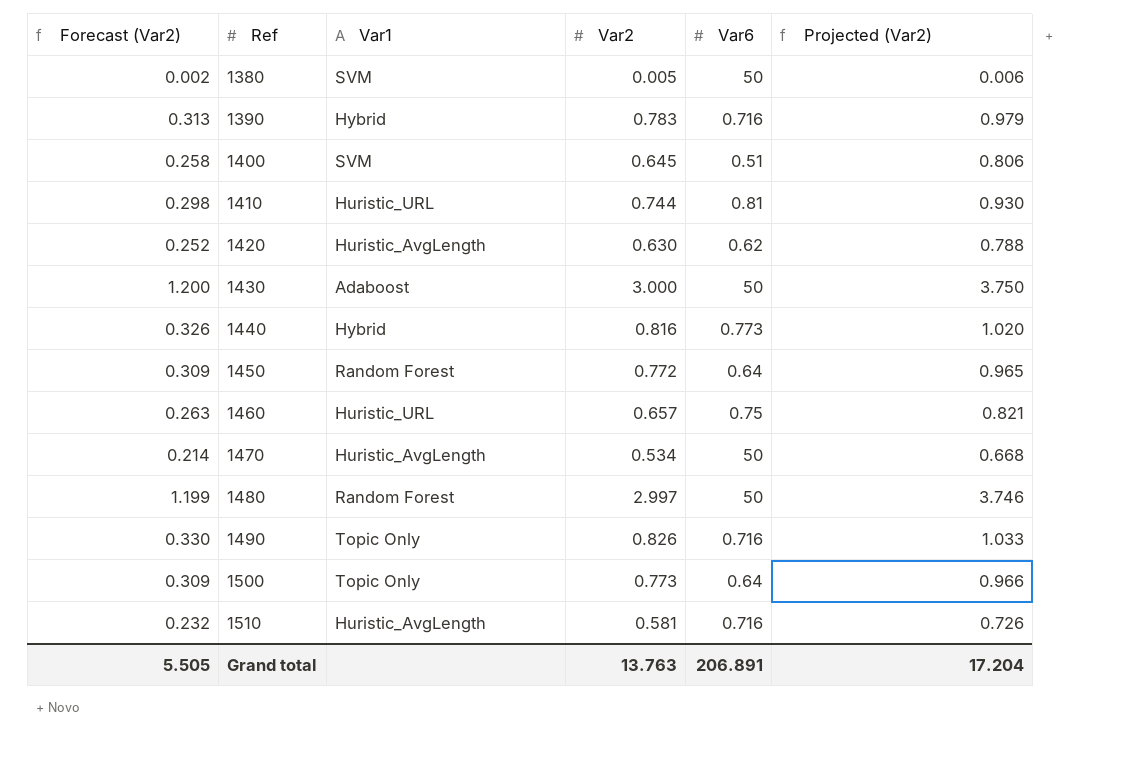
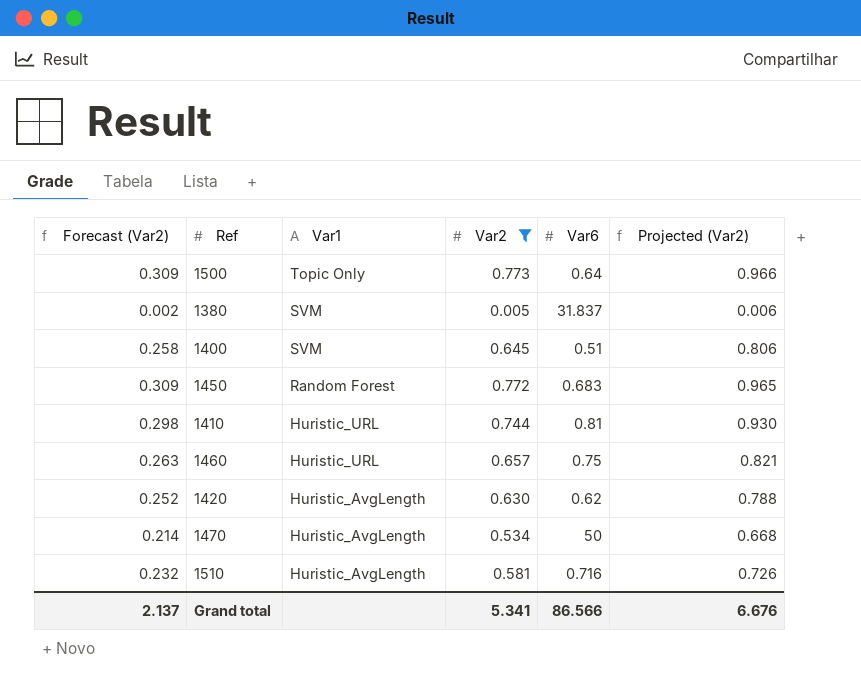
filter: none -> Var2 <= 0.773
row order: Ref ascending -> Var1 descending
1380 | Var6: 50 -> 31.837
1450 | Var6: 0.64 -> 0.683
Grand total | Forecast (Var2): 5.505 -> 2.137
Grand total | Var2: 13.763 -> 5.341
Grand total | Var6: 206.891 -> 86.566
Grand total | Projected (Var2): 17.204 -> 6.676

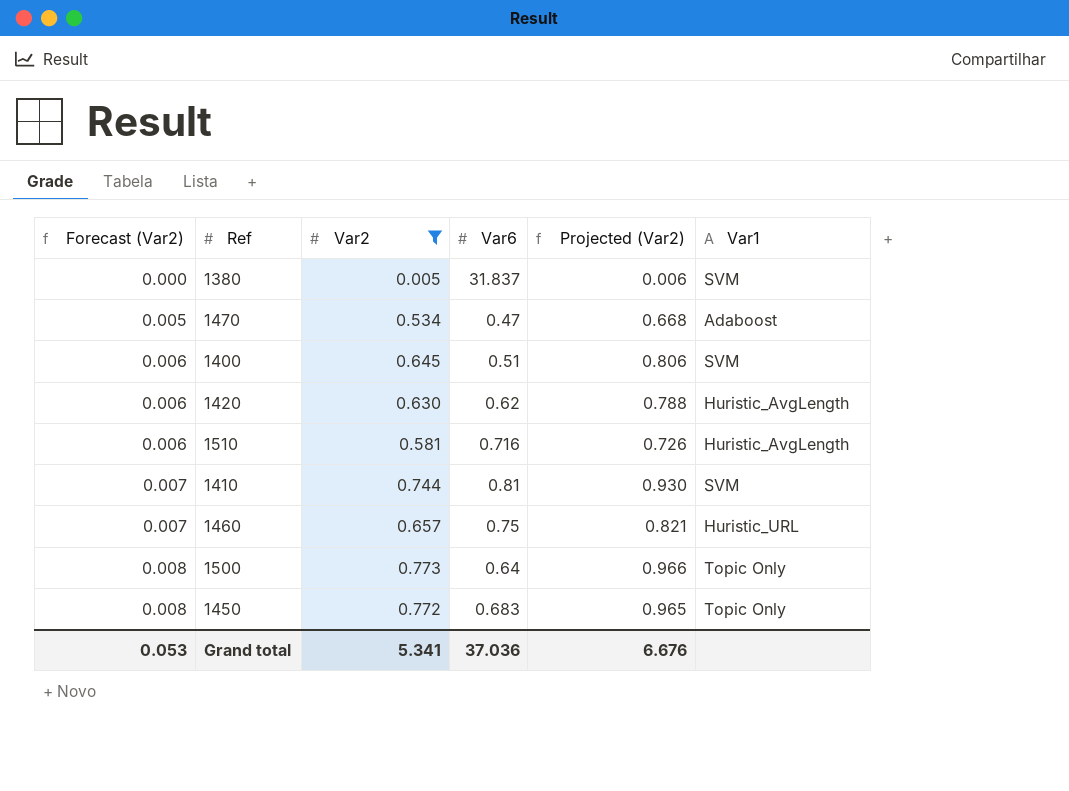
row order: Var1 descending -> Forecast (Var2) ascending
column Forecast (Var2) | formula: [Var2] * 0.4 -> [Var2] * 0.01
column Var1 | position: 3 -> 6
1470 | Var6: 50 -> 0.47
1470 | Var1: Huristic_AvgLength -> Adaboost
1410 | Var1: Huristic_URL -> SVM
1450 | Var1: Random Forest -> Topic Only
Grand total | Forecast (Var2): 2.137 -> 0.053
Grand total | Var6: 86.566 -> 37.036

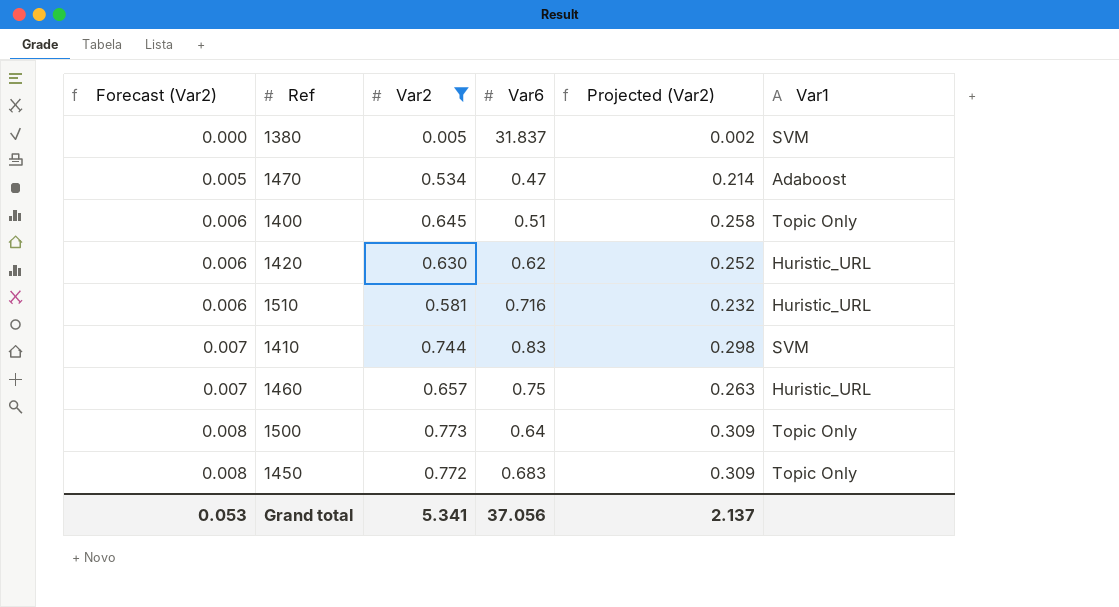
column Projected (Var2) | formula: [Var2] * 1.25 -> [Var2] * 0.4
1400 | Var1: SVM -> Topic Only
1420 | Var1: Huristic_AvgLength -> Huristic_URL
1510 | Var1: Huristic_AvgLength -> Huristic_URL
1410 | Var6: 0.81 -> 0.83
Grand total | Var6: 37.036 -> 37.056
Grand total | Projected (Var2): 6.676 -> 2.137

